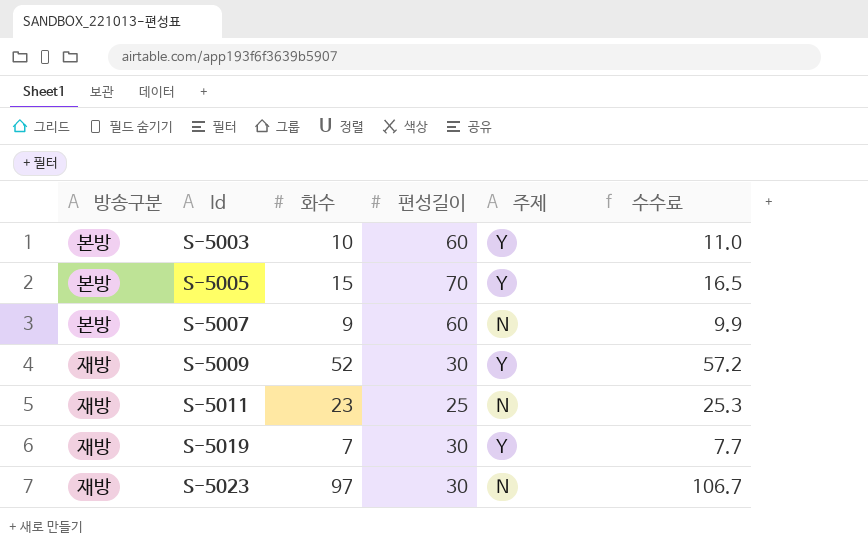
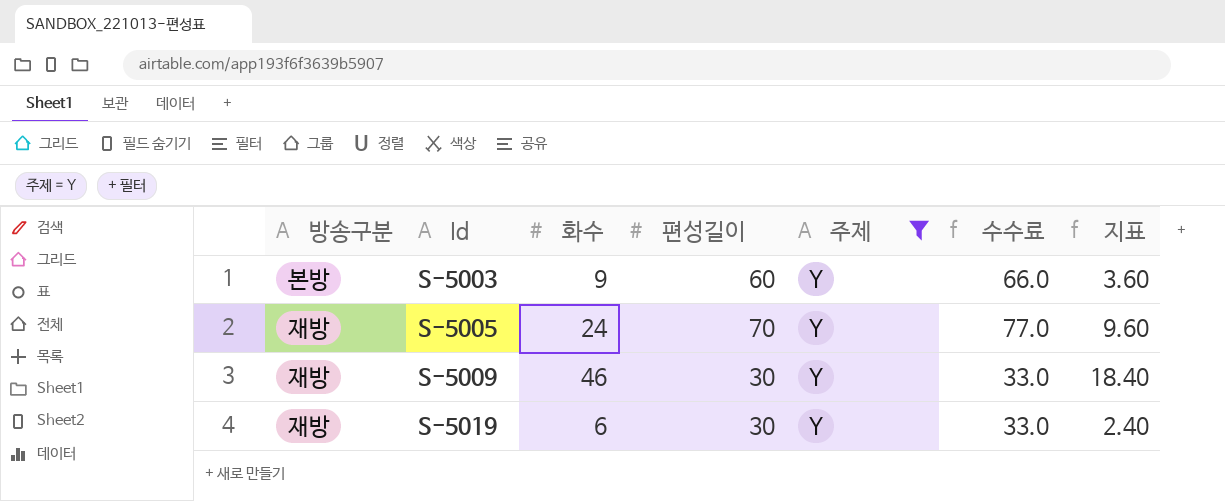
filter: none -> 주제 = Y
column 수수료 | formula: [화수] * 1.1 -> [편성길이] * 1.1
column 지표 | formula: none -> [화수] * 0.4
S-5003 | 화수: 10 -> 9
S-5005 | 방송구분: 본방 -> 재방
S-5005 | 화수: 15 -> 24
S-5009 | 화수: 52 -> 46
S-5019 | 화수: 7 -> 6

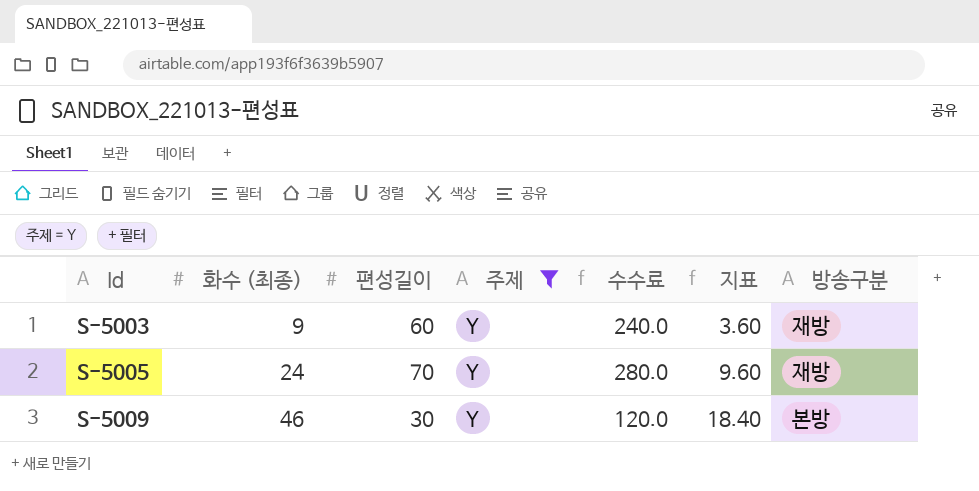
column name: 화수 -> 화수 (최종)
column 수수료 | formula: [편성길이] * 1.1 -> [편성길이] * 4
column 방송구분 | position: 1 -> 7
row S-5019: 재방 | 6 | 30 | Y | 33.0 | 2.40 -> none
S-5003 | 방송구분: 본방 -> 재방
S-5009 | 방송구분: 재방 -> 본방

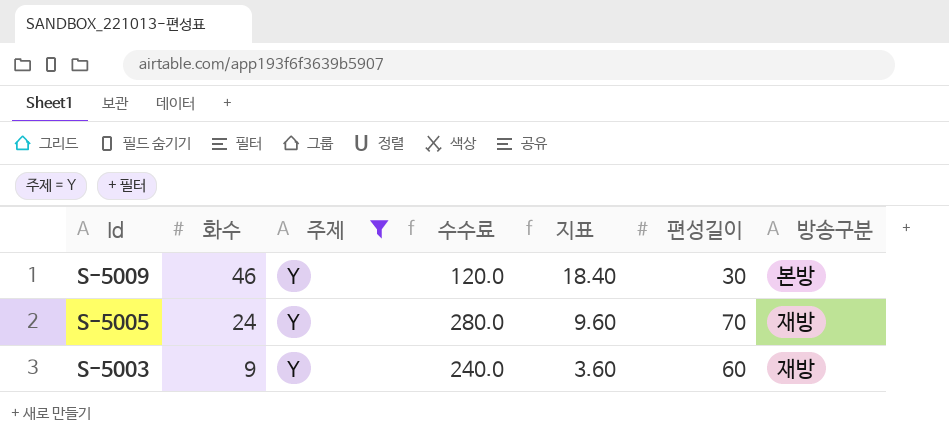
row order: Id ascending -> Id descending
column name: 화수 (최종) -> 화수
column 편성길이 | position: 3 -> 6

